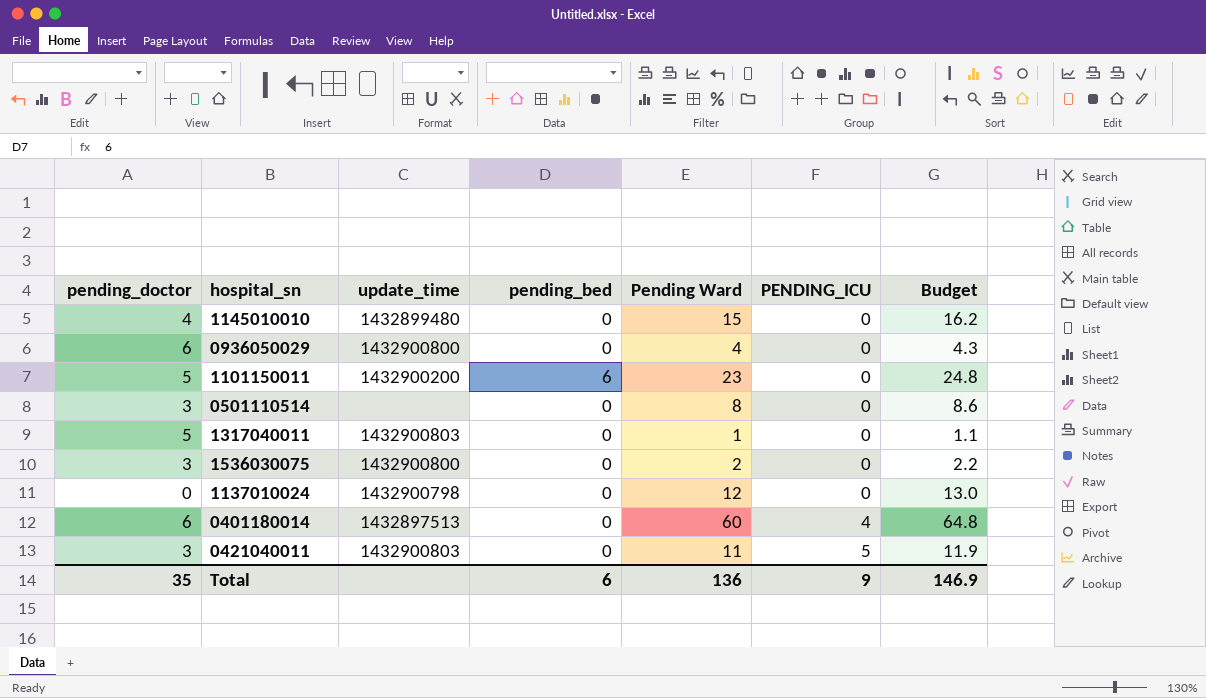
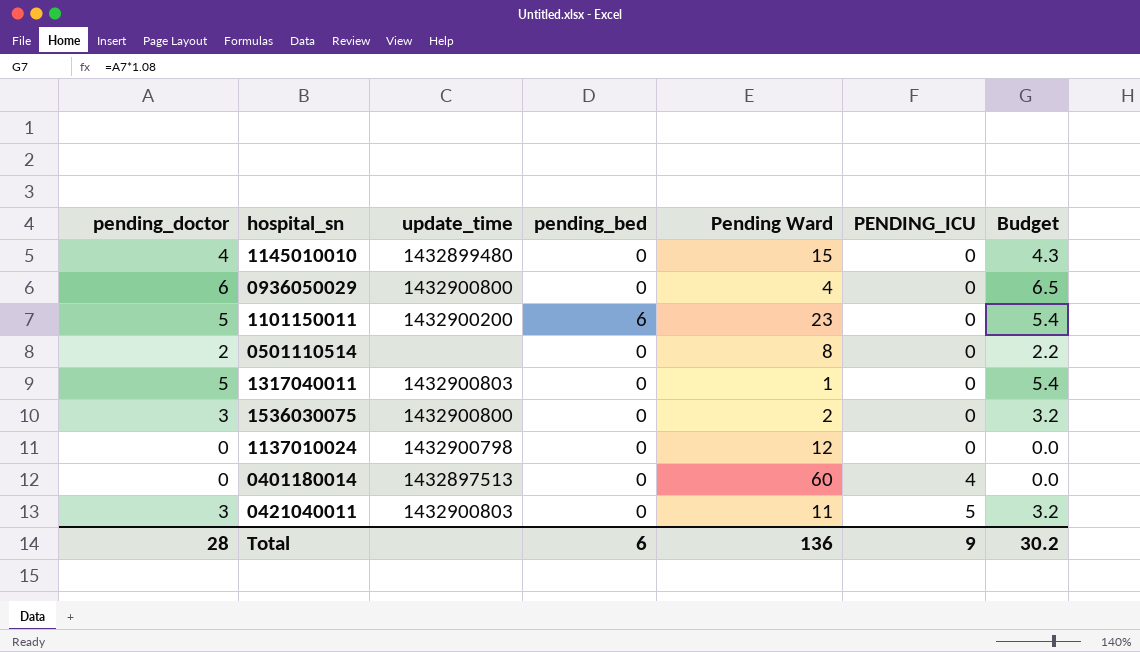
column Budget | formula: [Pending Ward] * 1.08 -> [pending_doctor] * 1.08
0501110514 | pending_doctor: 3 -> 2
0401180014 | pending_doctor: 6 -> 0
Total | pending_doctor: 35 -> 28
Total | Budget: 146.9 -> 30.2

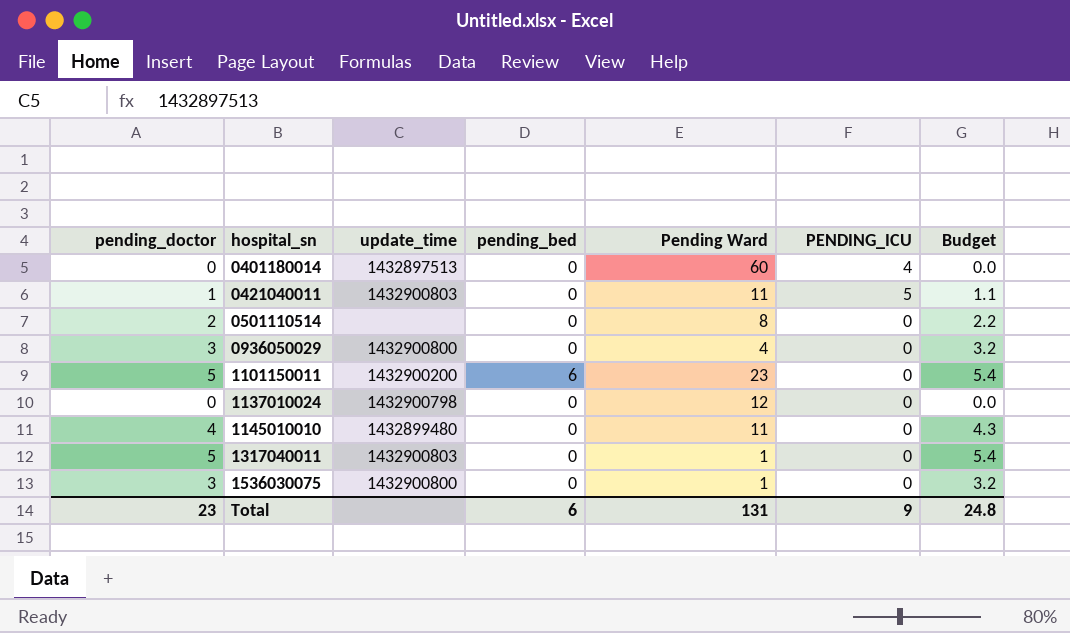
row order: PENDING_ICU ascending -> hospital_sn ascending
0421040011 | pending_doctor: 3 -> 1
0421040011 | Budget: 3.2 -> 1.1
0936050029 | pending_doctor: 6 -> 3
0936050029 | Budget: 6.5 -> 3.2
1145010010 | Pending Ward: 15 -> 11
1536030075 | Pending Ward: 2 -> 1
Total | pending_doctor: 28 -> 23
Total | Pending Ward: 136 -> 131
Total | Budget: 30.2 -> 24.8

